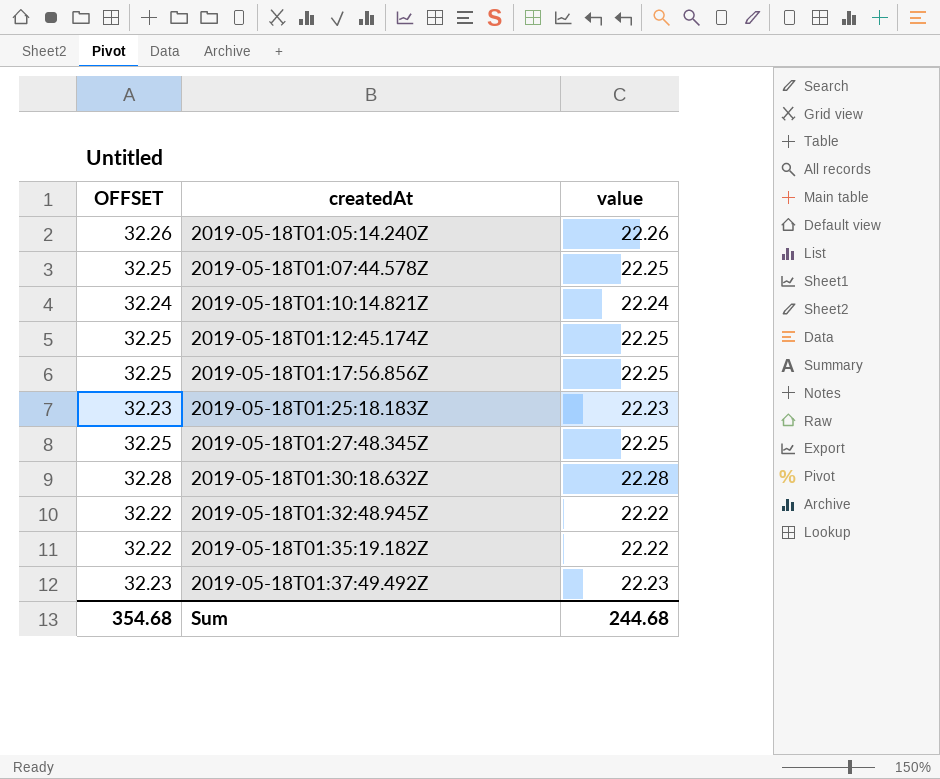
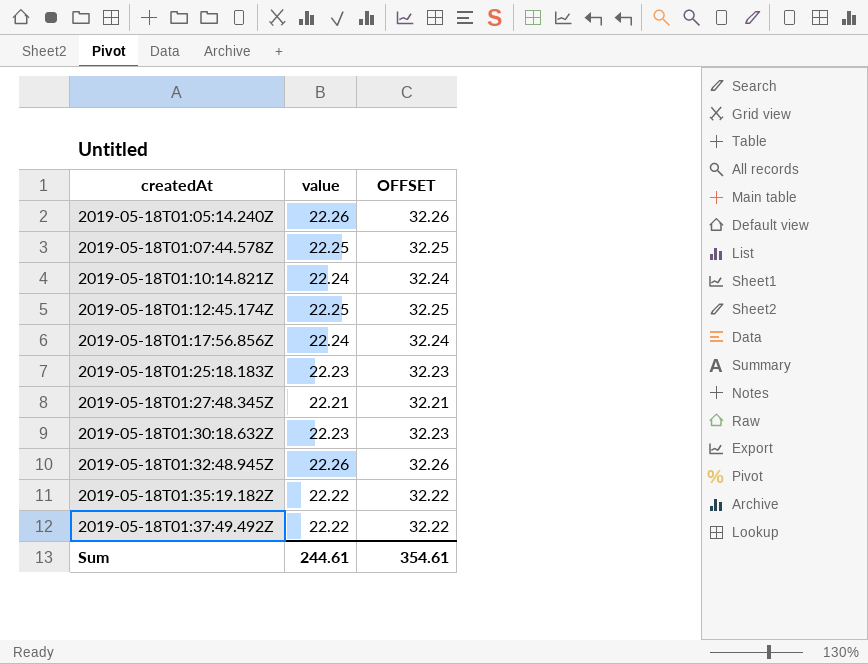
column OFFSET | position: 1 -> 3
2019-05-18T01:17:56.856Z | value: 22.25 -> 22.24
2019-05-18T01:17:56.856Z | OFFSET: 32.25 -> 32.24
2019-05-18T01:27:48.345Z | value: 22.25 -> 22.21
2019-05-18T01:27:48.345Z | OFFSET: 32.25 -> 32.21
2019-05-18T01:30:18.632Z | value: 22.28 -> 22.23
2019-05-18T01:30:18.632Z | OFFSET: 32.28 -> 32.23
2019-05-18T01:32:48.945Z | value: 22.22 -> 22.26
2019-05-18T01:32:48.945Z | OFFSET: 32.22 -> 32.26
2019-05-18T01:37:49.492Z | value: 22.23 -> 22.22
2019-05-18T01:37:49.492Z | OFFSET: 32.23 -> 32.22
Sum | value: 244.68 -> 244.61
Sum | OFFSET: 354.68 -> 354.61

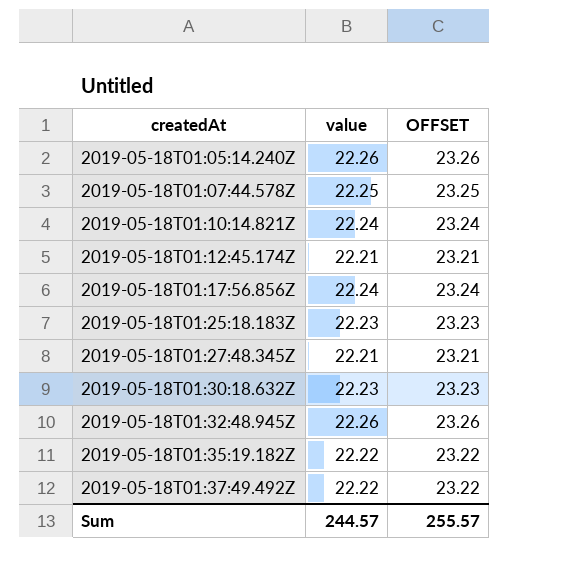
column OFFSET | formula: [value] + 10 -> [value] + 1
2019-05-18T01:12:45.174Z | value: 22.25 -> 22.21
Sum | value: 244.61 -> 244.57
Sum | OFFSET: 354.61 -> 255.57

